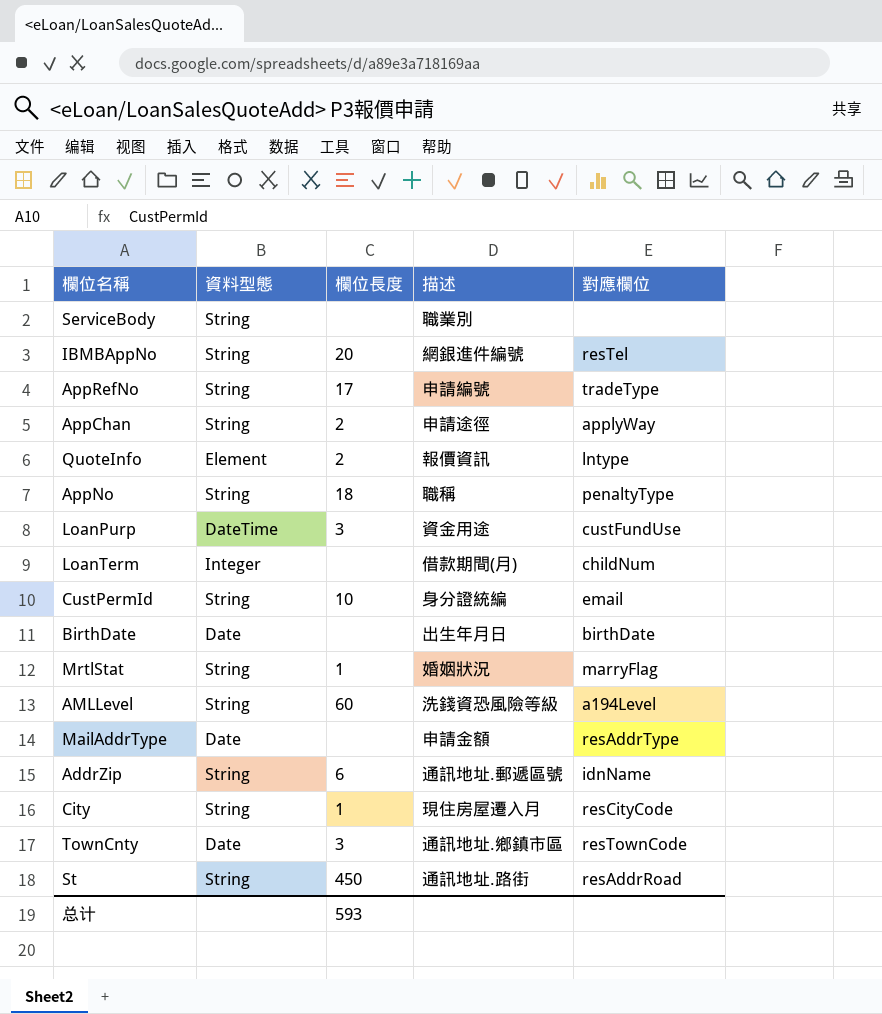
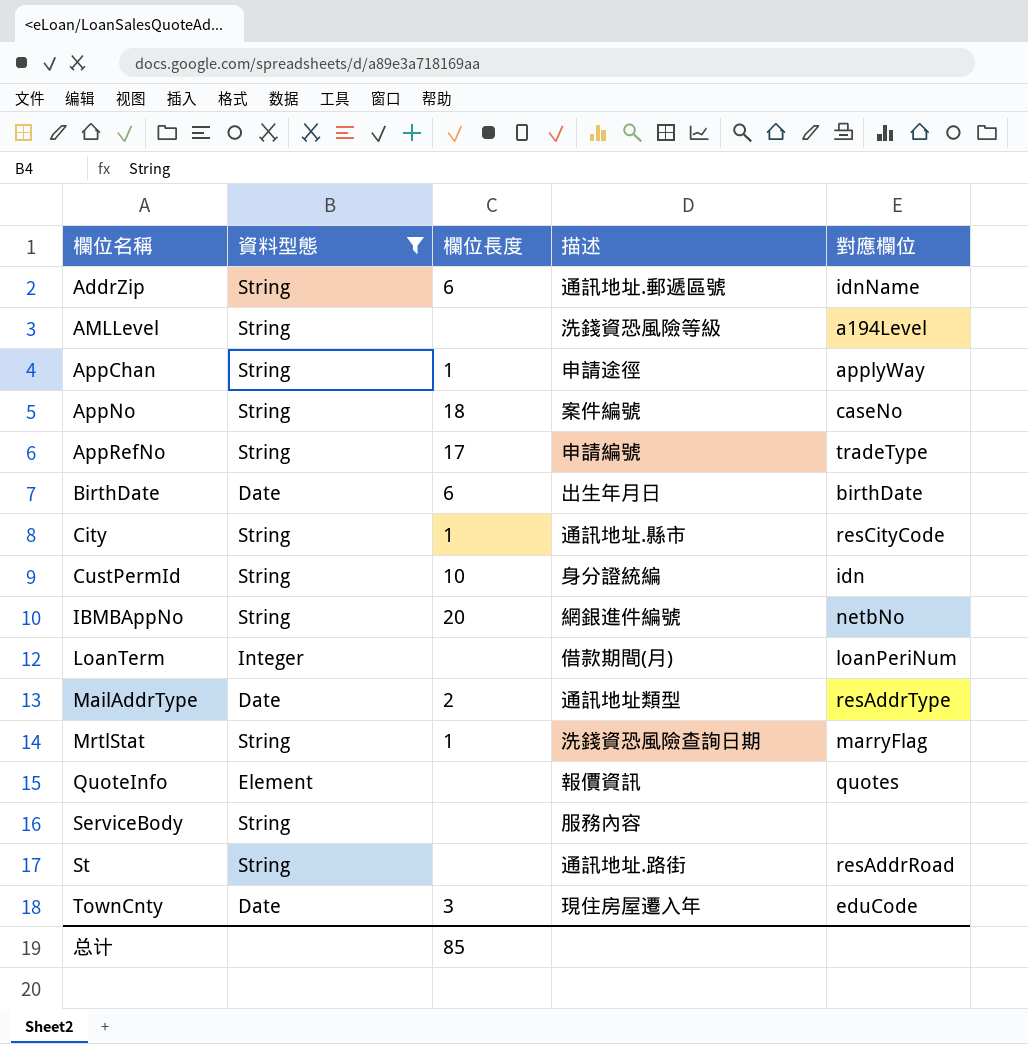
filter: none -> 資料型態 != DateTime
row order: none -> 欄位名稱 ascending
AMLLevel | 欄位長度: 60 -> none
AppChan | 欄位長度: 2 -> 1
AppNo | 描述: 職稱 -> 案件編號
AppNo | 對應欄位: penaltyType -> caseNo
BirthDate | 欄位長度: none -> 6
City | 描述: 現住房屋遷入月 -> 通訊地址.縣市
CustPermId | 對應欄位: email -> idn
IBMBAppNo | 對應欄位: resTel -> netbNo
LoanTerm | 對應欄位: childNum -> loanPeriNum
MailAddrType | 欄位長度: none -> 2
MailAddrType | 描述: 申請金額 -> 通訊地址類型
MrtlStat | 描述: 婚姻狀況 -> 洗錢資恐風險查詢日期
QuoteInfo | 欄位長度: 2 -> none
QuoteInfo | 對應欄位: lntype -> quotes
ServiceBody | 描述: 職業別 -> 服務內容
St | 欄位長度: 450 -> none
TownCnty | 描述: 通訊地址.鄉鎮市區 -> 現住房屋遷入年
TownCnty | 對應欄位: resTownCode -> eduCode
总计 | 欄位長度: 593 -> 85

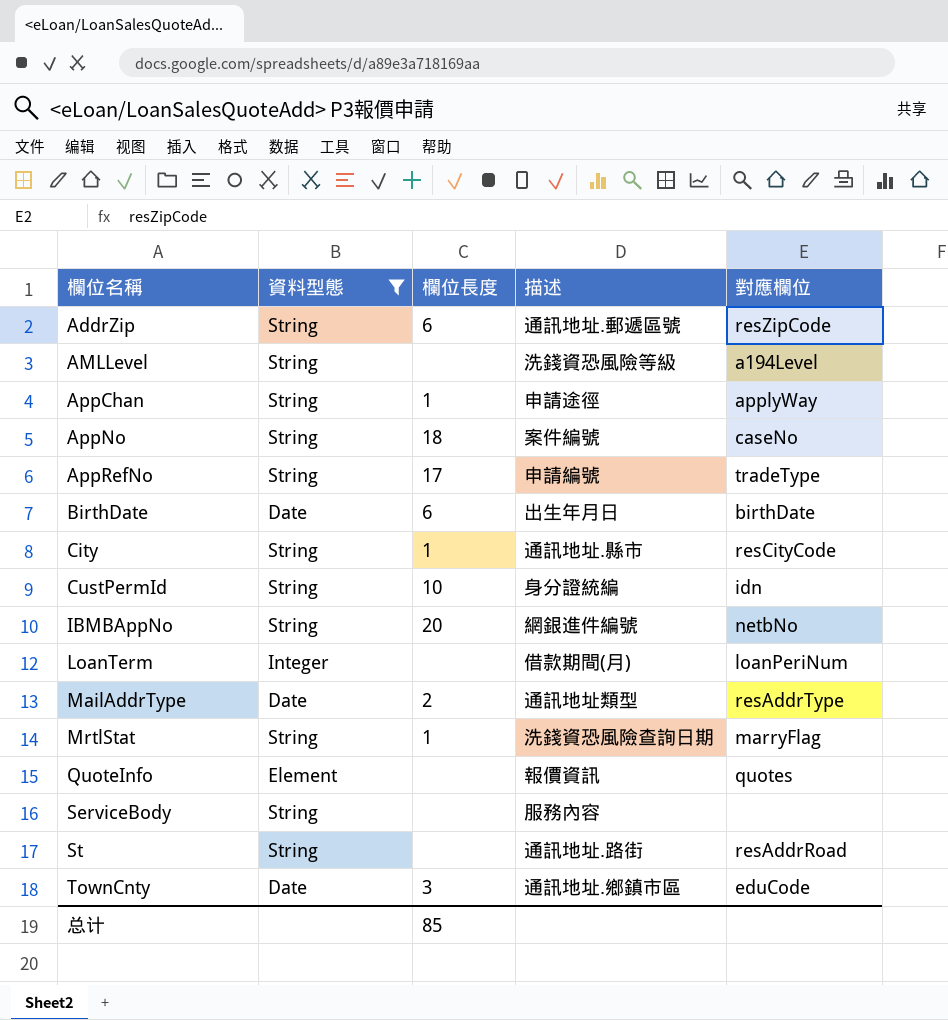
AddrZip | 對應欄位: idnName -> resZipCode
TownCnty | 描述: 現住房屋遷入年 -> 通訊地址.鄉鎮市區

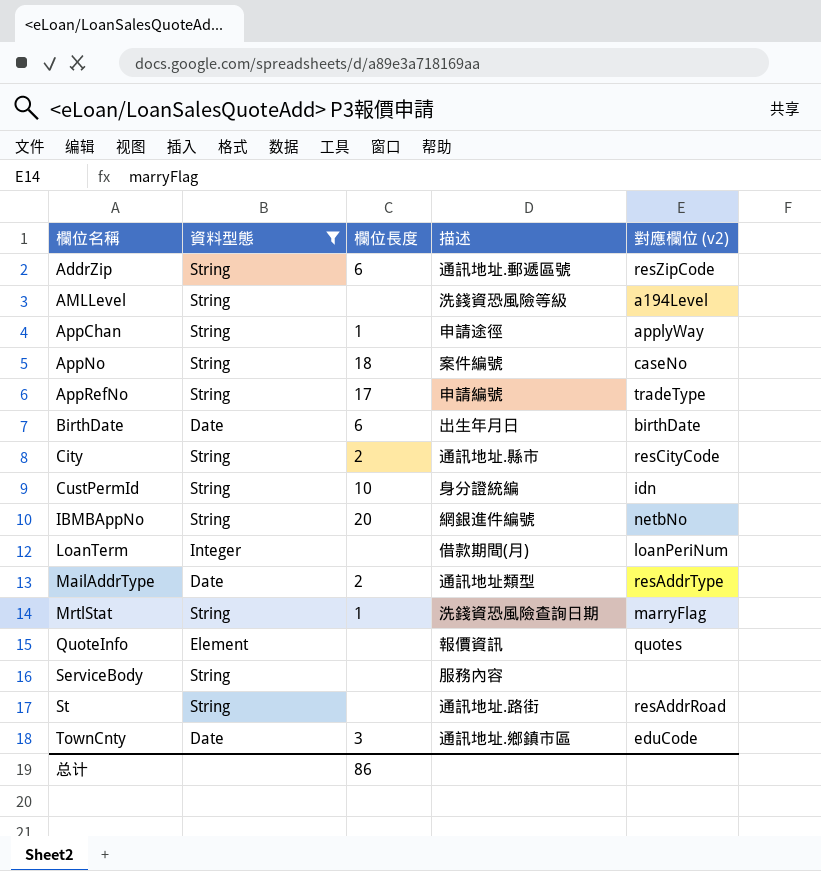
column name: 對應欄位 -> 對應欄位 (v2)
City | 欄位長度: 1 -> 2
总计 | 欄位長度: 85 -> 86

